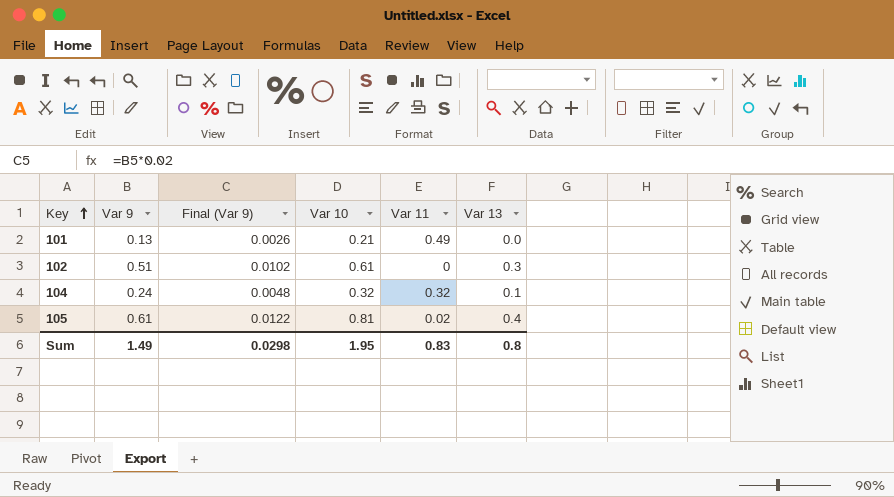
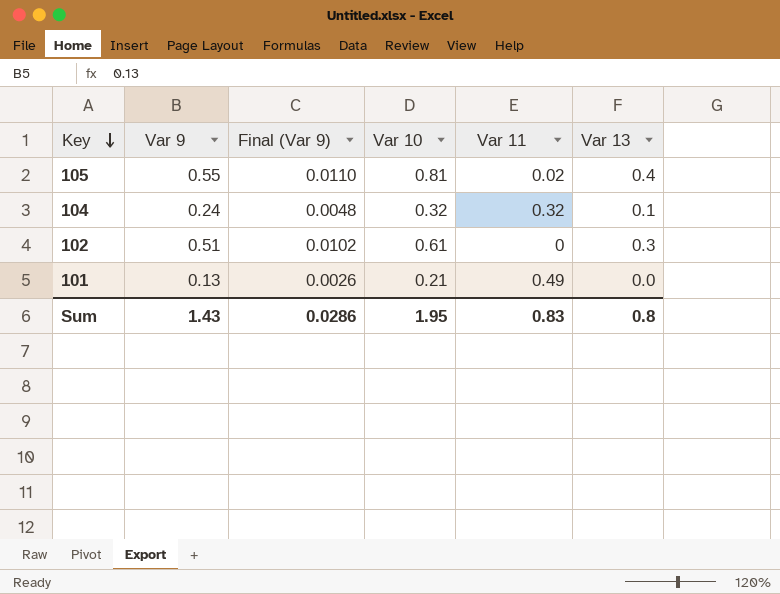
row order: Key ascending -> Key descending
105 | Var 9: 0.61 -> 0.55
105 | Final (Var 9): 0.0122 -> 0.0110
Sum | Var 9: 1.49 -> 1.43
Sum | Final (Var 9): 0.0298 -> 0.0286

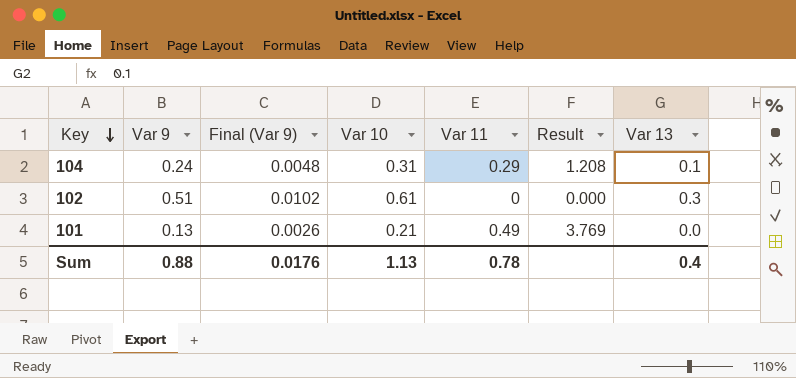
column Result | formula: none -> [Var 11] / [Var 9]
row 105: 0.55 | 0.0110 | 0.81 | 0.02 | 0.4 -> none
104 | Var 10: 0.32 -> 0.31
104 | Var 11: 0.32 -> 0.29
Sum | Var 9: 1.43 -> 0.88
Sum | Final (Var 9): 0.0286 -> 0.0176
Sum | Var 10: 1.95 -> 1.13
Sum | Var 11: 0.83 -> 0.78
Sum | Var 13: 0.8 -> 0.4

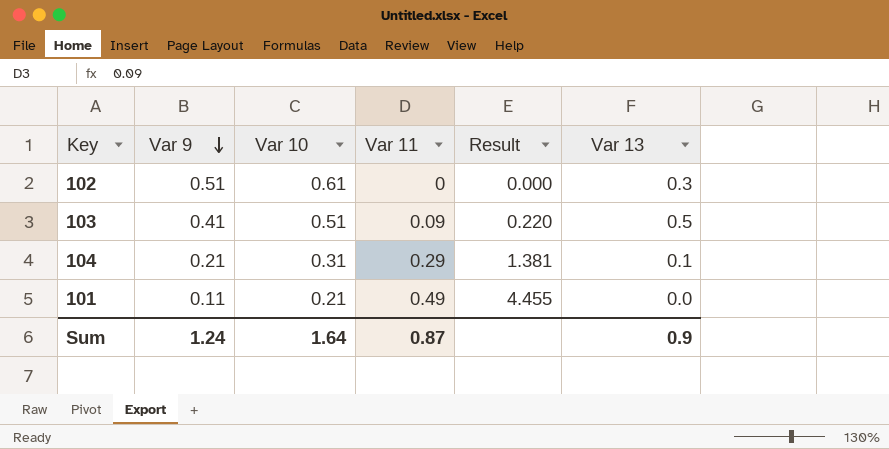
row order: Key descending -> Var 9 descending
column Final (Var 9) | formula: [Var 9] * 0.02 -> none
row 103: none -> 0.41 | 0.51 | 0.09 | 0.220 | 0.5
104 | Var 9: 0.24 -> 0.21
104 | Result: 1.208 -> 1.381
101 | Var 9: 0.13 -> 0.11
101 | Result: 3.769 -> 4.455
Sum | Var 9: 0.88 -> 1.24
Sum | Var 10: 1.13 -> 1.64
Sum | Var 11: 0.78 -> 0.87
Sum | Var 13: 0.4 -> 0.9

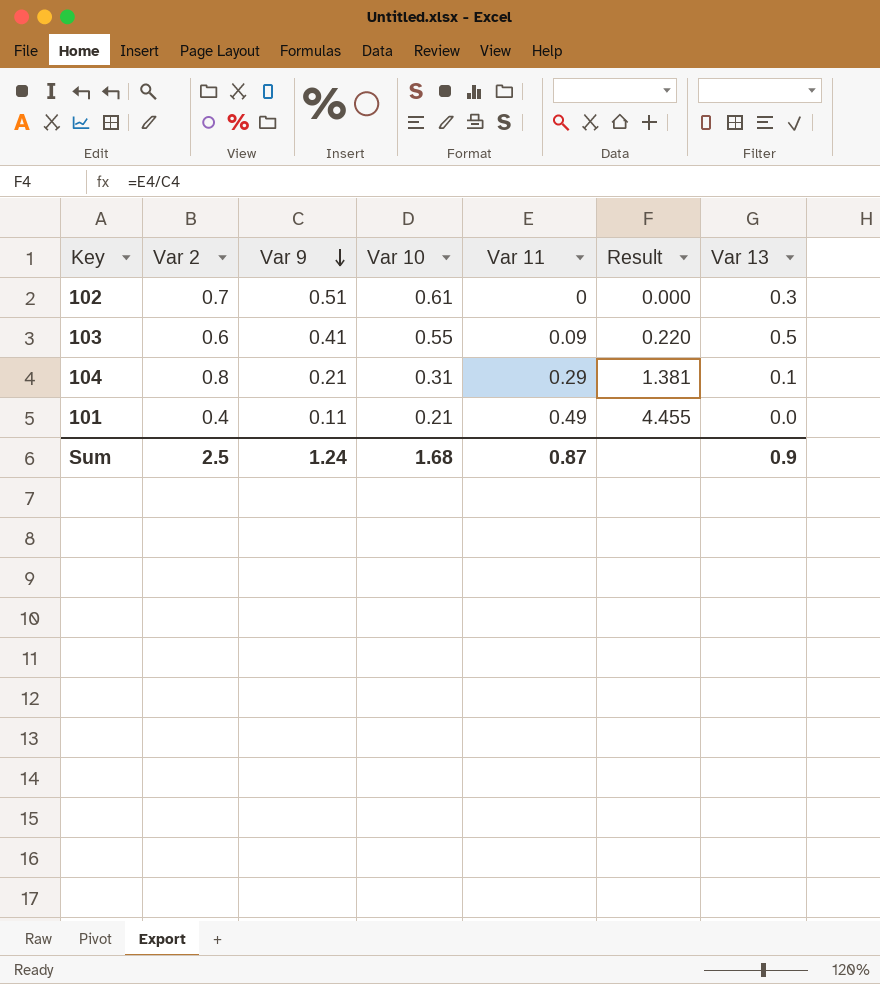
column Var 2 | position: none -> 2
103 | Var 10: 0.51 -> 0.55
Sum | Var 10: 1.64 -> 1.68

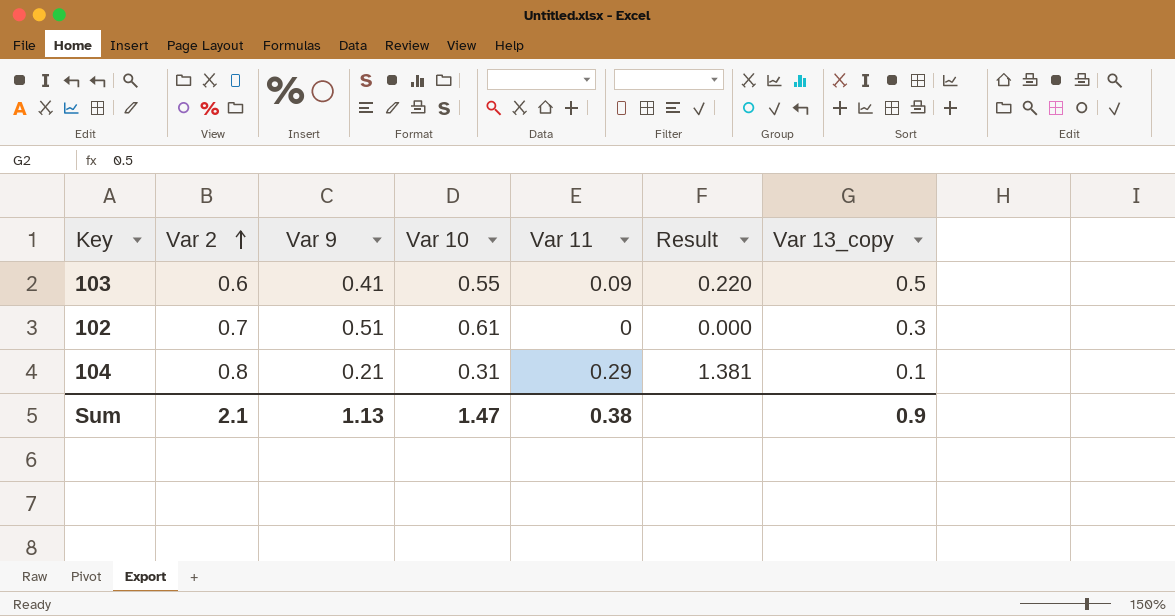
row order: Var 9 descending -> Var 2 ascending
column name: Var 13 -> Var 13_copy
row 101: 0.4 | 0.11 | 0.21 | 0.49 | 4.455 | 0.0 -> none
Sum | Var 2: 2.5 -> 2.1
Sum | Var 9: 1.24 -> 1.13
Sum | Var 10: 1.68 -> 1.47
Sum | Var 11: 0.87 -> 0.38

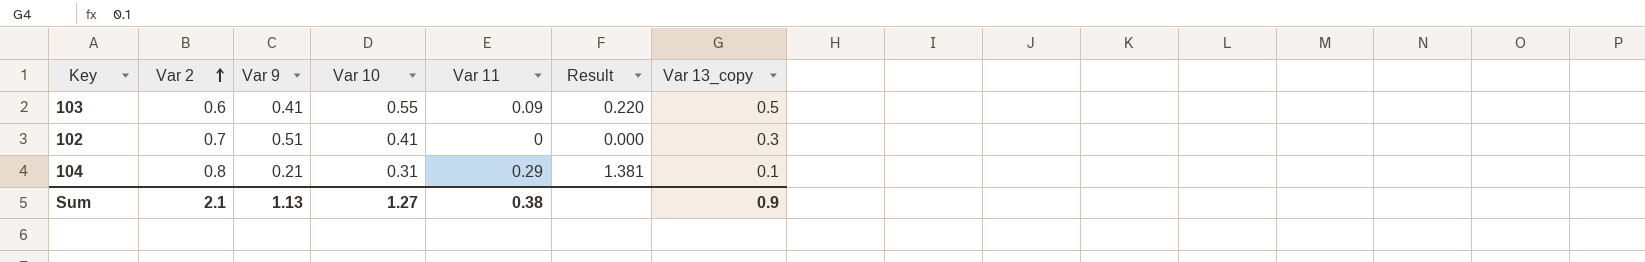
102 | Var 10: 0.61 -> 0.41
Sum | Var 10: 1.47 -> 1.27

